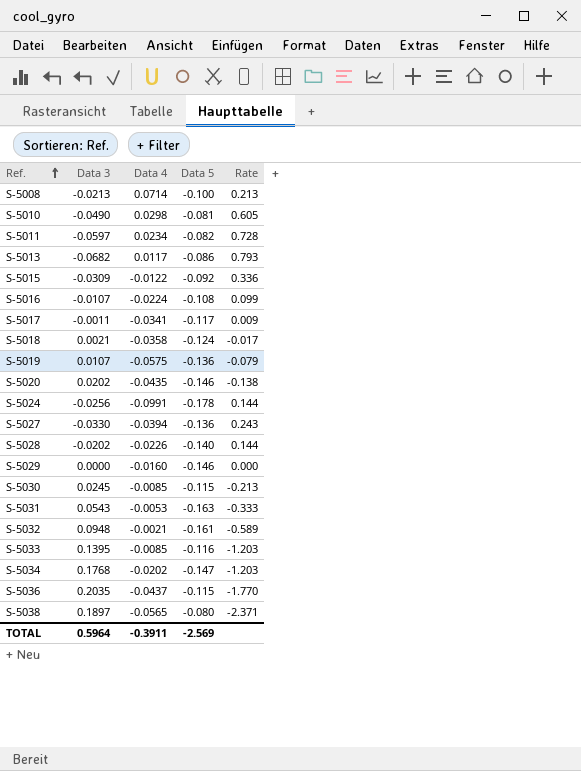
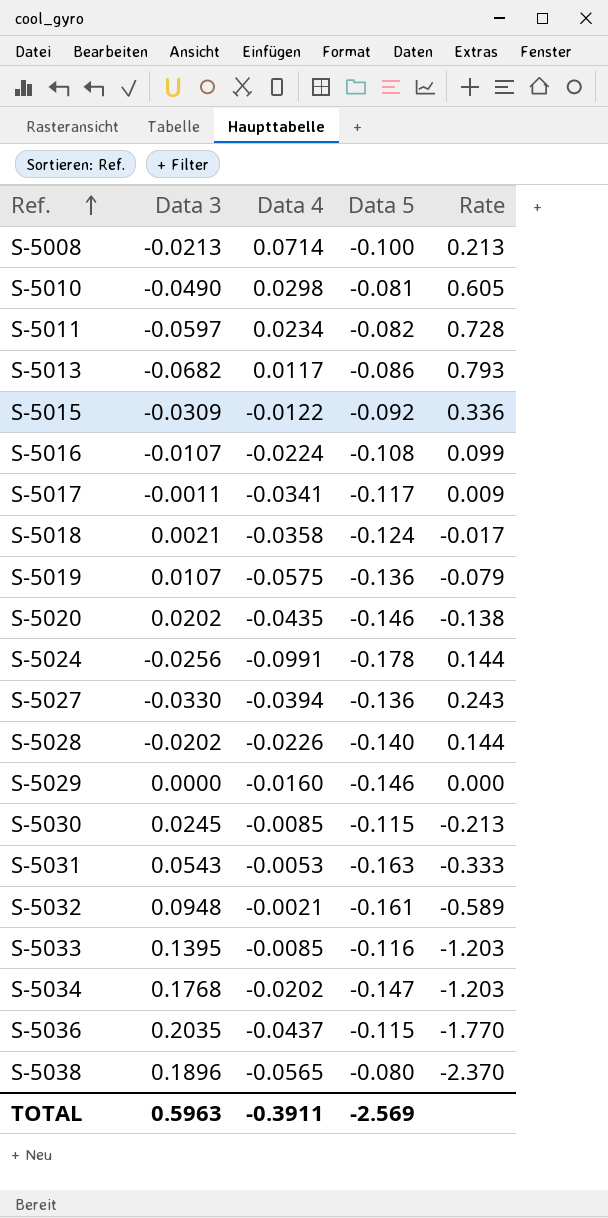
S-5038 | Data 3: 0.1897 -> 0.1896
S-5038 | Rate: -2.371 -> -2.370
TOTAL | Data 3: 0.5964 -> 0.5963

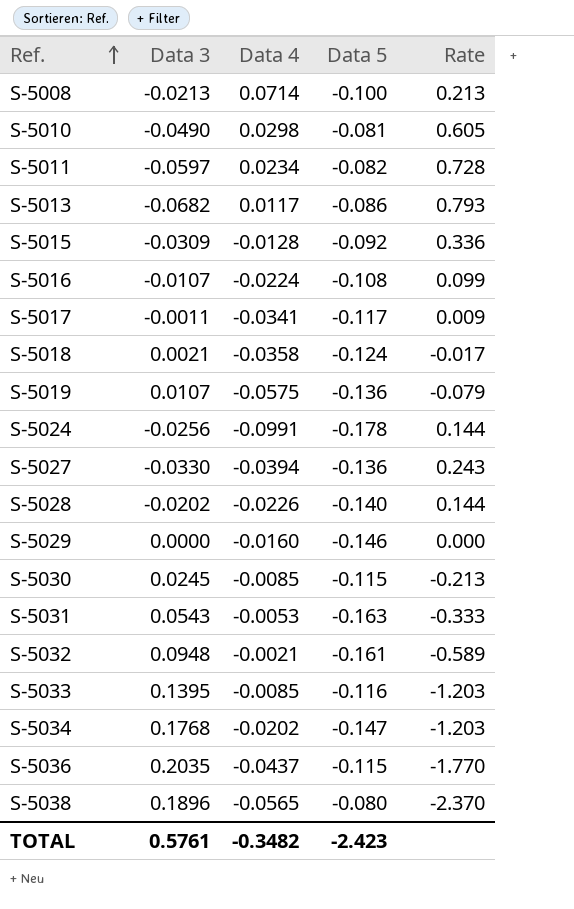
row S-5020: 0.0202 | -0.0435 | -0.146 | -0.138 -> none
S-5015 | Data 4: -0.0122 -> -0.0128
TOTAL | Data 3: 0.5963 -> 0.5761
TOTAL | Data 4: -0.3911 -> -0.3482
TOTAL | Data 5: -2.569 -> -2.423

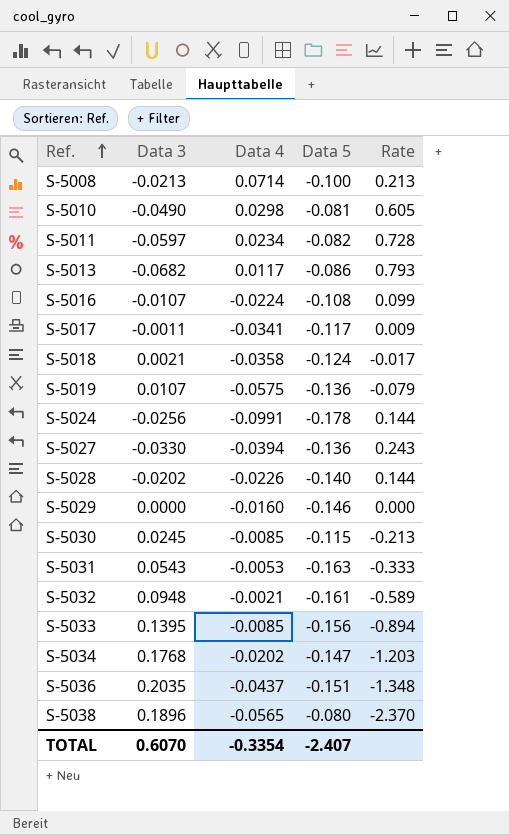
row S-5015: -0.0309 | -0.0128 | -0.092 | 0.336 -> none
S-5033 | Data 5: -0.116 -> -0.156
S-5033 | Rate: -1.203 -> -0.894
S-5036 | Data 5: -0.115 -> -0.151
S-5036 | Rate: -1.770 -> -1.348
TOTAL | Data 3: 0.5761 -> 0.6070
TOTAL | Data 4: -0.3482 -> -0.3354
TOTAL | Data 5: -2.423 -> -2.407

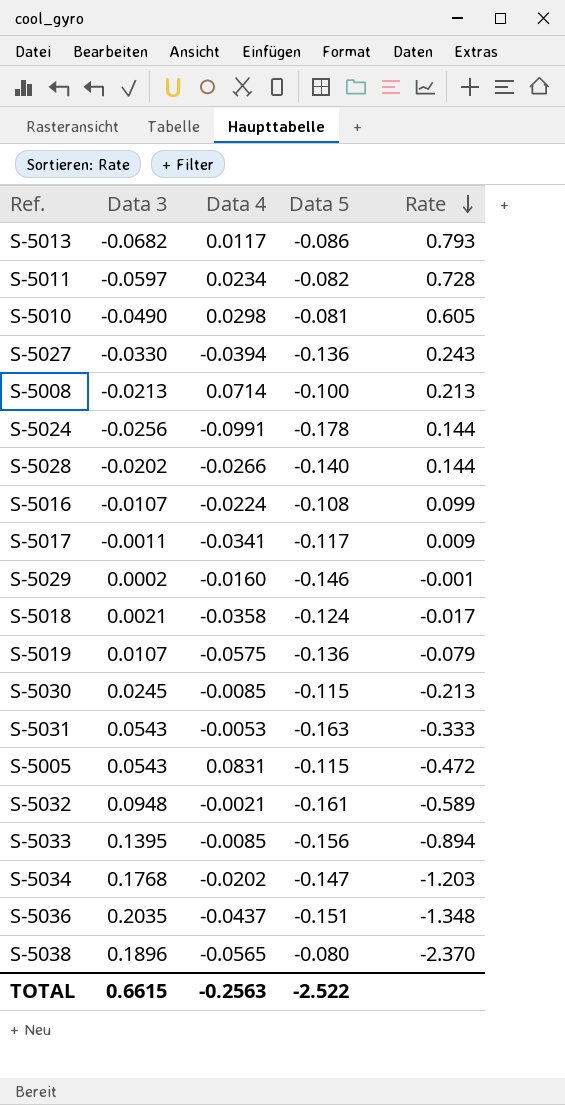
row order: Ref. ascending -> Rate descending
S-5028 | Data 4: -0.0226 -> -0.0266
S-5029 | Data 3: 0.0000 -> 0.0002
S-5029 | Rate: 0.000 -> -0.001
row S-5005: none -> 0.0543 | 0.0831 | -0.115 | -0.472
TOTAL | Data 3: 0.6070 -> 0.6615
TOTAL | Data 4: -0.3354 -> -0.2563
TOTAL | Data 5: -2.407 -> -2.522

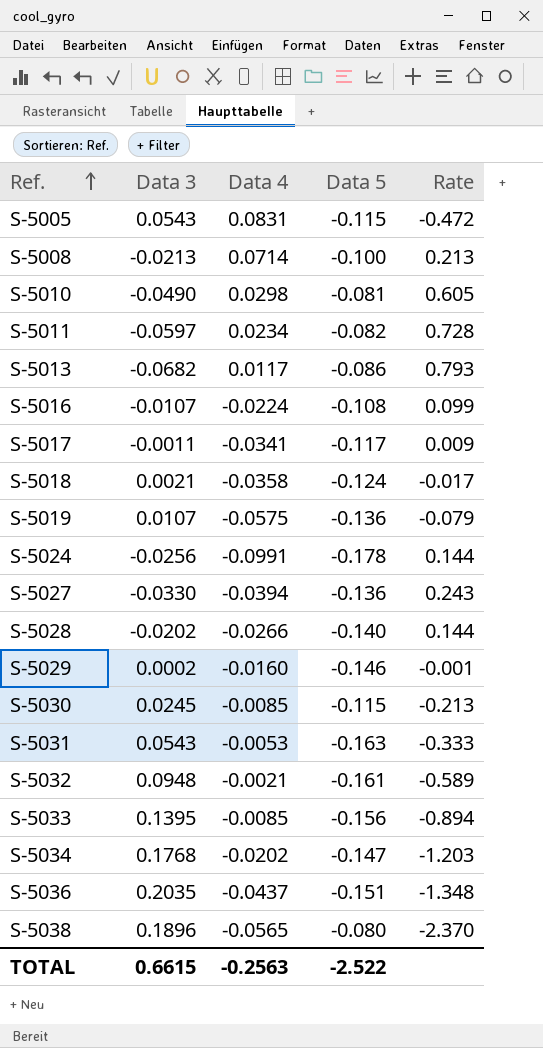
row order: Rate descending -> Ref. ascending

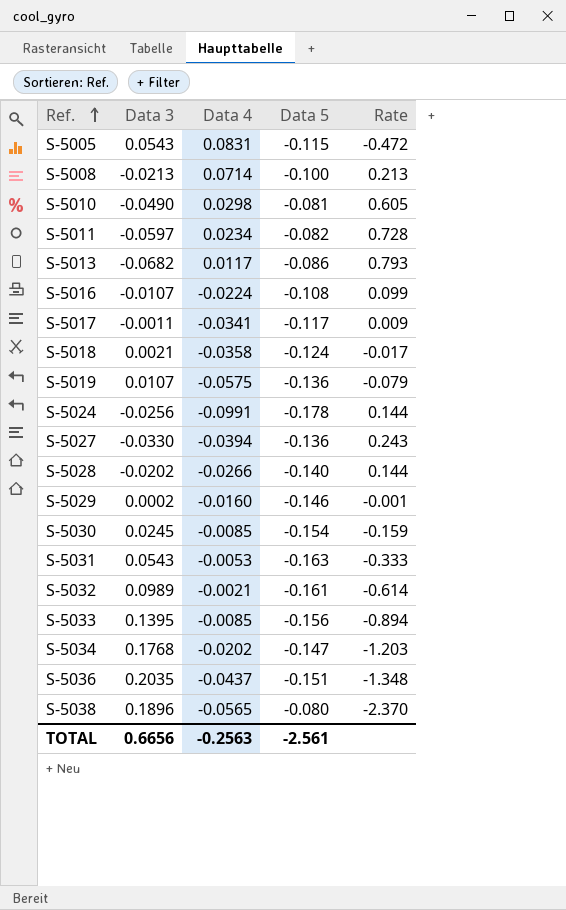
S-5030 | Data 5: -0.115 -> -0.154
S-5030 | Rate: -0.213 -> -0.159
S-5032 | Data 3: 0.0948 -> 0.0989
S-5032 | Rate: -0.589 -> -0.614
TOTAL | Data 3: 0.6615 -> 0.6656
TOTAL | Data 5: -2.522 -> -2.561

